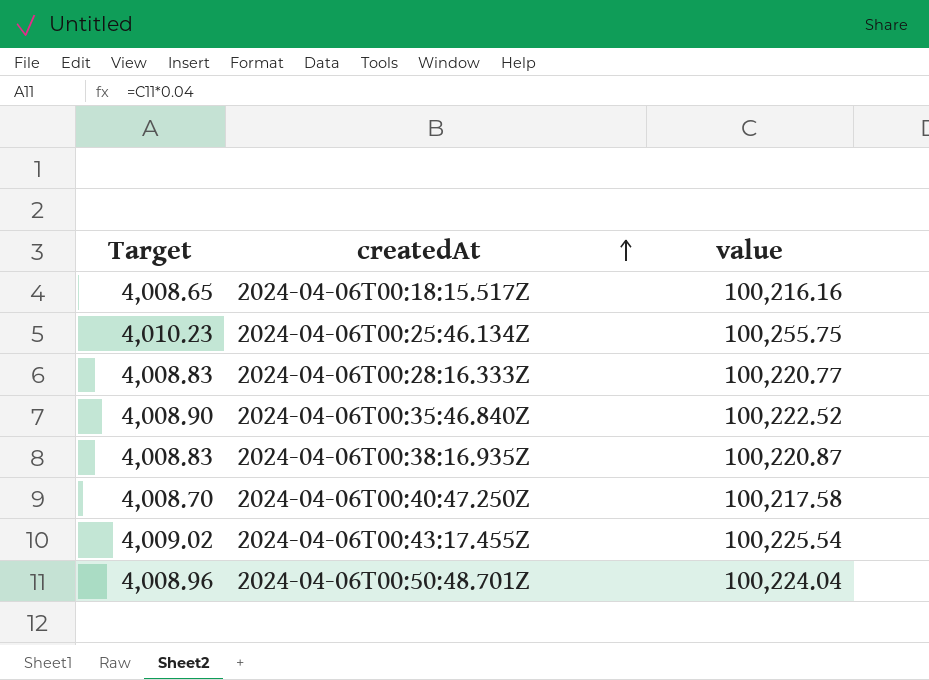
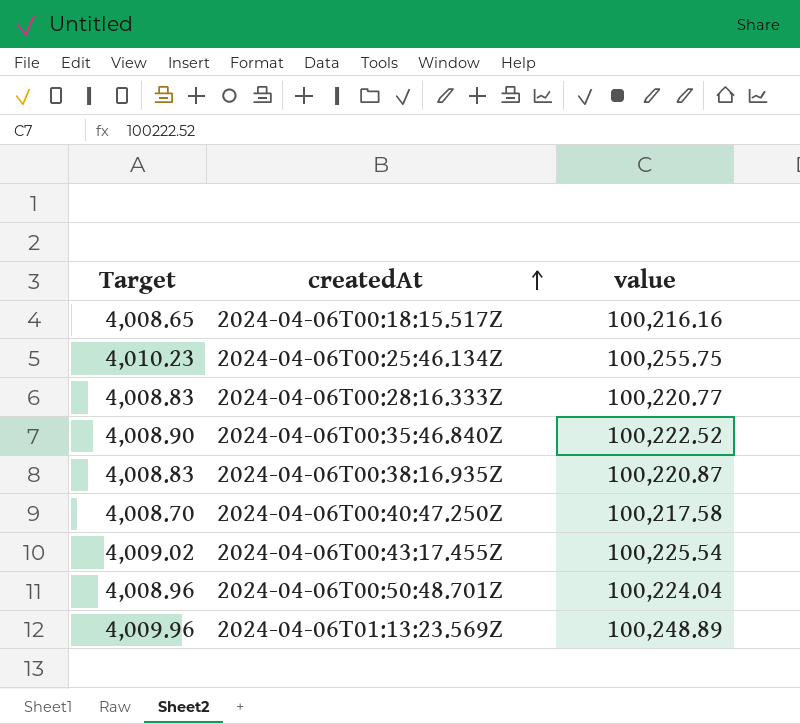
row 2024-04-06T01:13:23.569Z: none -> 4,009.96 | 100,248.89

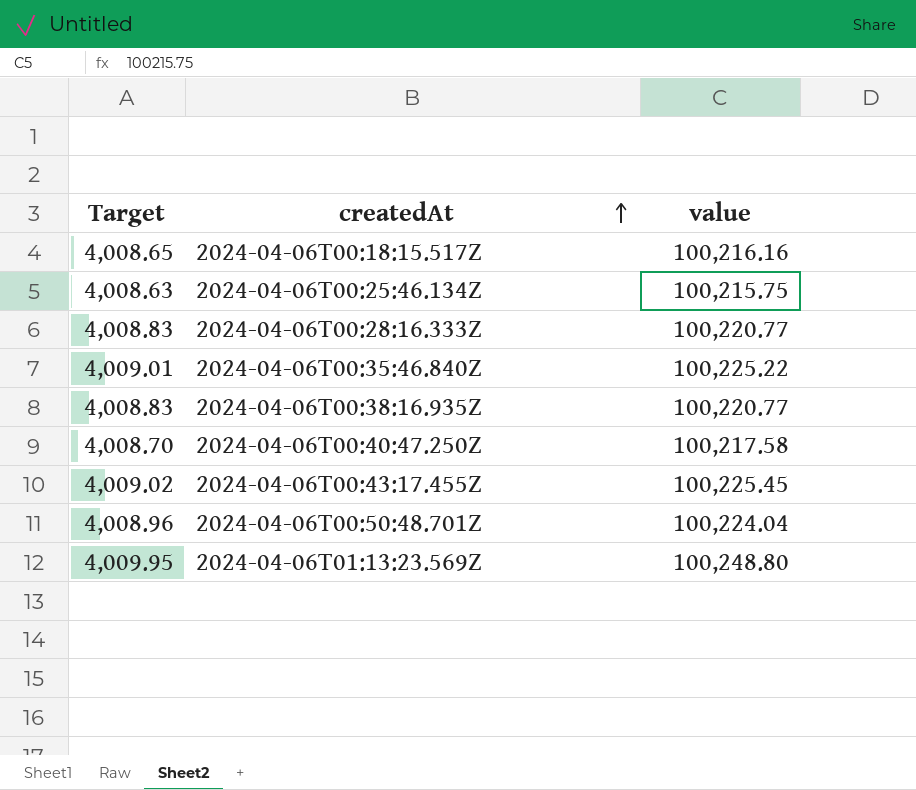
2024-04-06T00:25:46.134Z | Target: 4,010.23 -> 4,008.63
2024-04-06T00:25:46.134Z | value: 100,255.75 -> 100,215.75
2024-04-06T00:35:46.840Z | Target: 4,008.90 -> 4,009.01
2024-04-06T00:35:46.840Z | value: 100,222.52 -> 100,225.22
2024-04-06T00:38:16.935Z | value: 100,220.87 -> 100,220.77
2024-04-06T00:43:17.455Z | value: 100,225.54 -> 100,225.45
2024-04-06T01:13:23.569Z | Target: 4,009.96 -> 4,009.95
2024-04-06T01:13:23.569Z | value: 100,248.89 -> 100,248.80

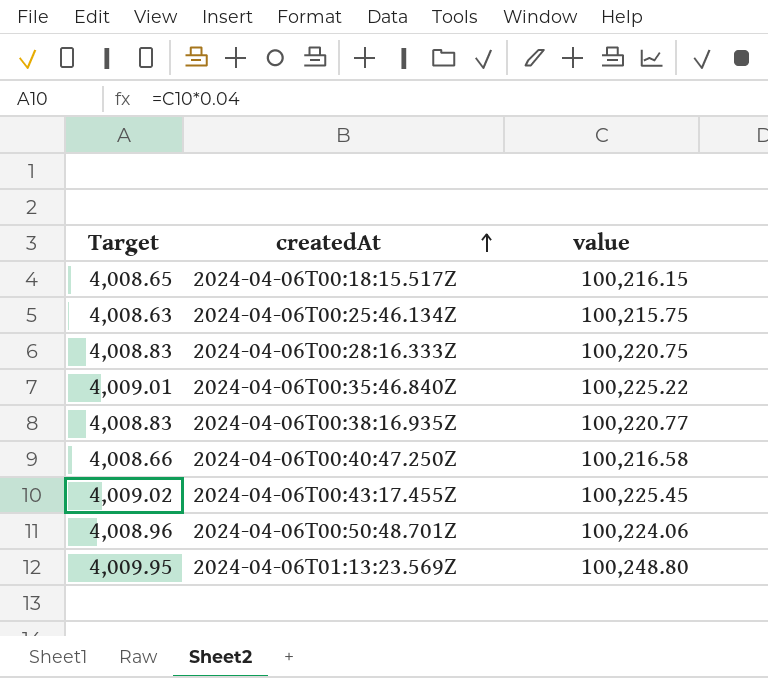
2024-04-06T00:18:15.517Z | value: 100,216.16 -> 100,216.15
2024-04-06T00:28:16.333Z | value: 100,220.77 -> 100,220.75
2024-04-06T00:40:47.250Z | Target: 4,008.70 -> 4,008.66
2024-04-06T00:40:47.250Z | value: 100,217.58 -> 100,216.58
2024-04-06T00:50:48.701Z | value: 100,224.04 -> 100,224.06

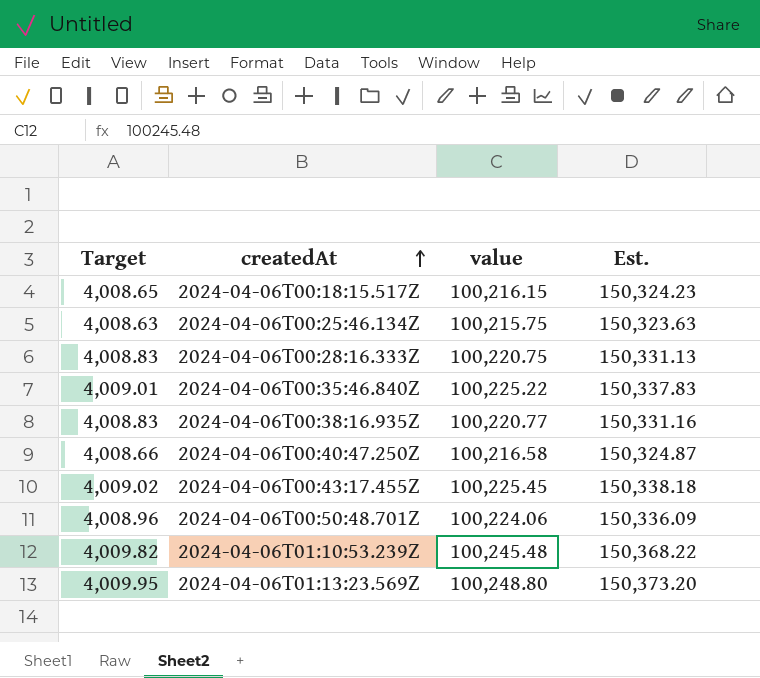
column Est. | formula: none -> [value] * 1.5
row 2024-04-06T01:10:53.239Z: none -> 4,009.82 | 100,245.48 | 150,368.22

